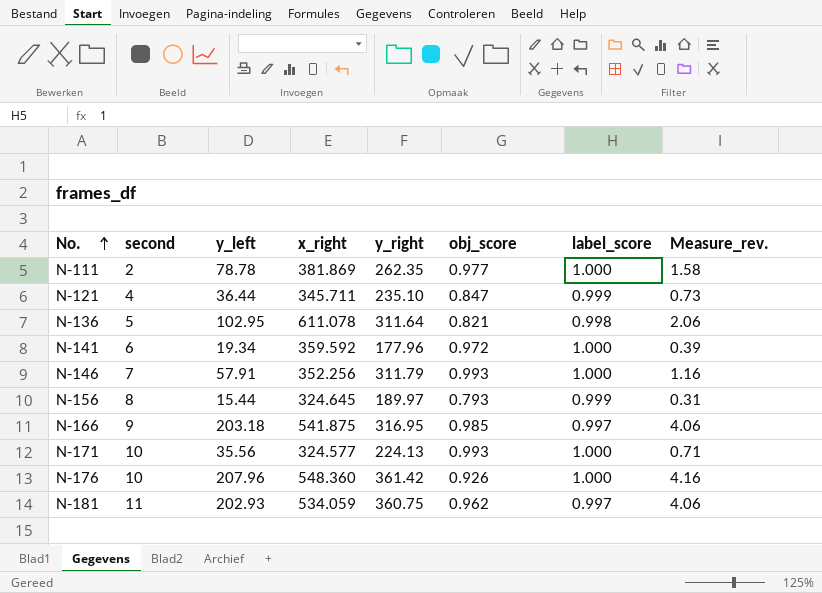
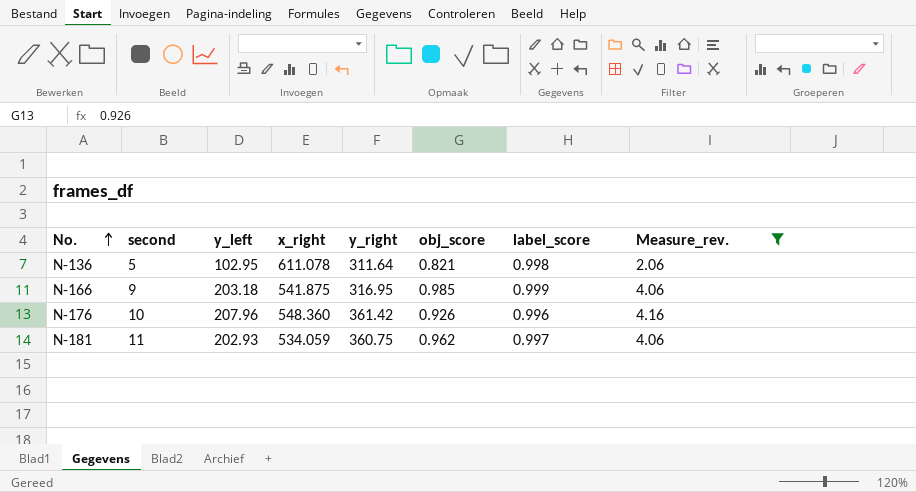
filter: none -> Measure_rev. >= 2.06
N-166 | label_score: 0.997 -> 0.999
N-176 | label_score: 1.000 -> 0.996

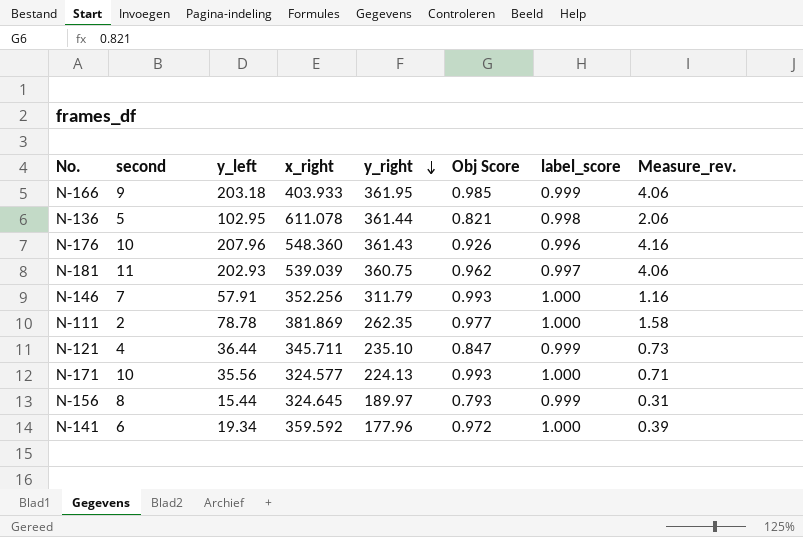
filter: Measure_rev. >= 2.06 -> none
row order: No. ascending -> y_right descending
column name: obj_score -> Obj Score
N-166 | x_right: 541.875 -> 403.933
N-166 | y_right: 316.95 -> 361.95
N-136 | y_right: 311.64 -> 361.44
N-176 | y_right: 361.42 -> 361.43
N-181 | x_right: 534.059 -> 539.039

